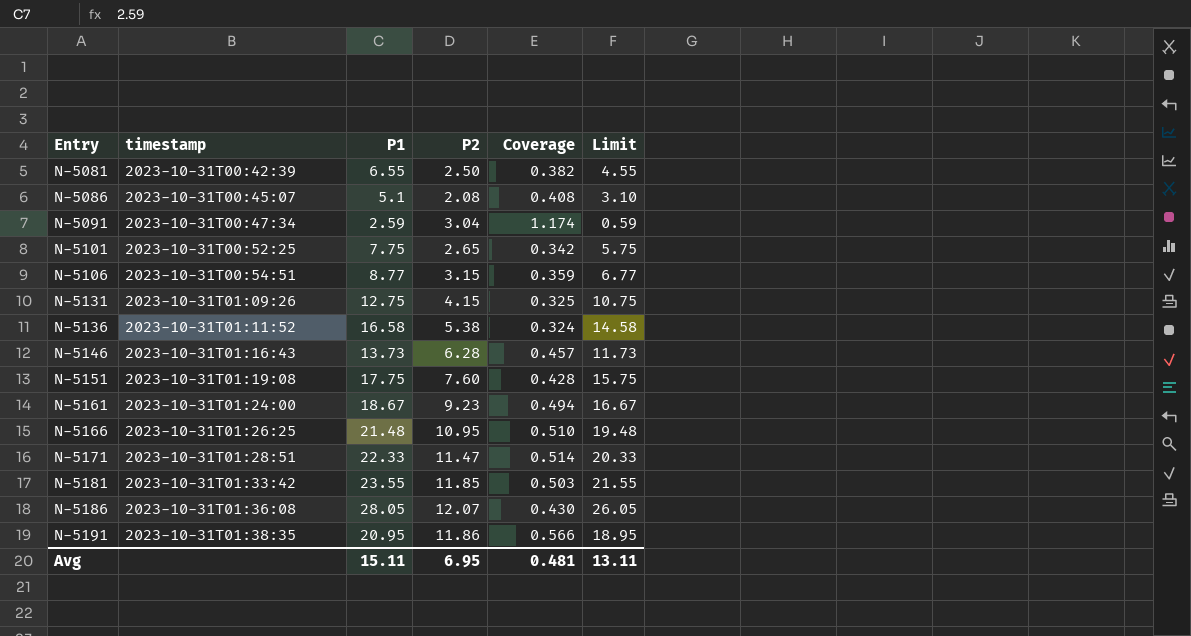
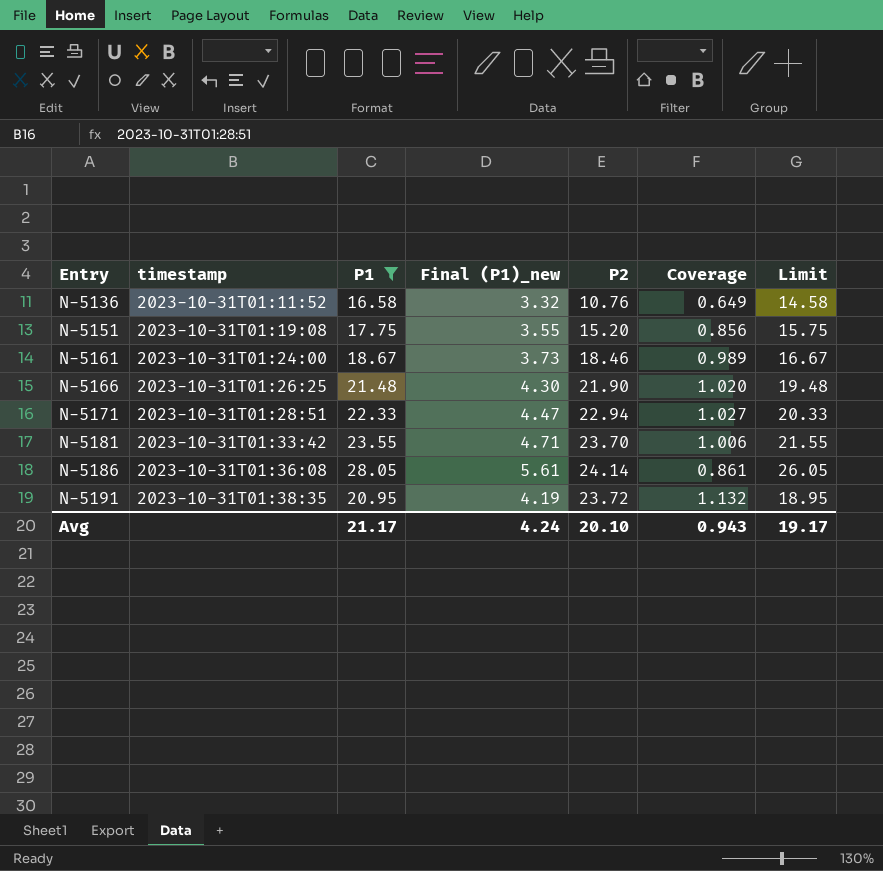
filter: none -> P1 >= 16.58
column Final (P1)_new | formula: none -> [P1] * 0.2
N-5136 | P2: 5.38 -> 10.76
N-5136 | Coverage: 0.324 -> 0.649
N-5151 | P2: 7.60 -> 15.20
N-5151 | Coverage: 0.428 -> 0.856
N-5161 | P2: 9.23 -> 18.46
N-5161 | Coverage: 0.494 -> 0.989
N-5166 | P2: 10.95 -> 21.90
N-5166 | Coverage: 0.510 -> 1.020
N-5171 | P2: 11.47 -> 22.94
N-5171 | Coverage: 0.514 -> 1.027
N-5181 | P2: 11.85 -> 23.70
N-5181 | Coverage: 0.503 -> 1.006
N-5186 | P2: 12.07 -> 24.14
N-5186 | Coverage: 0.430 -> 0.861
N-5191 | P2: 11.86 -> 23.72
N-5191 | Coverage: 0.566 -> 1.132
Avg | P1: 15.11 -> 21.17
Avg | P2: 6.95 -> 20.10
Avg | Coverage: 0.481 -> 0.943
Avg | Limit: 13.11 -> 19.17

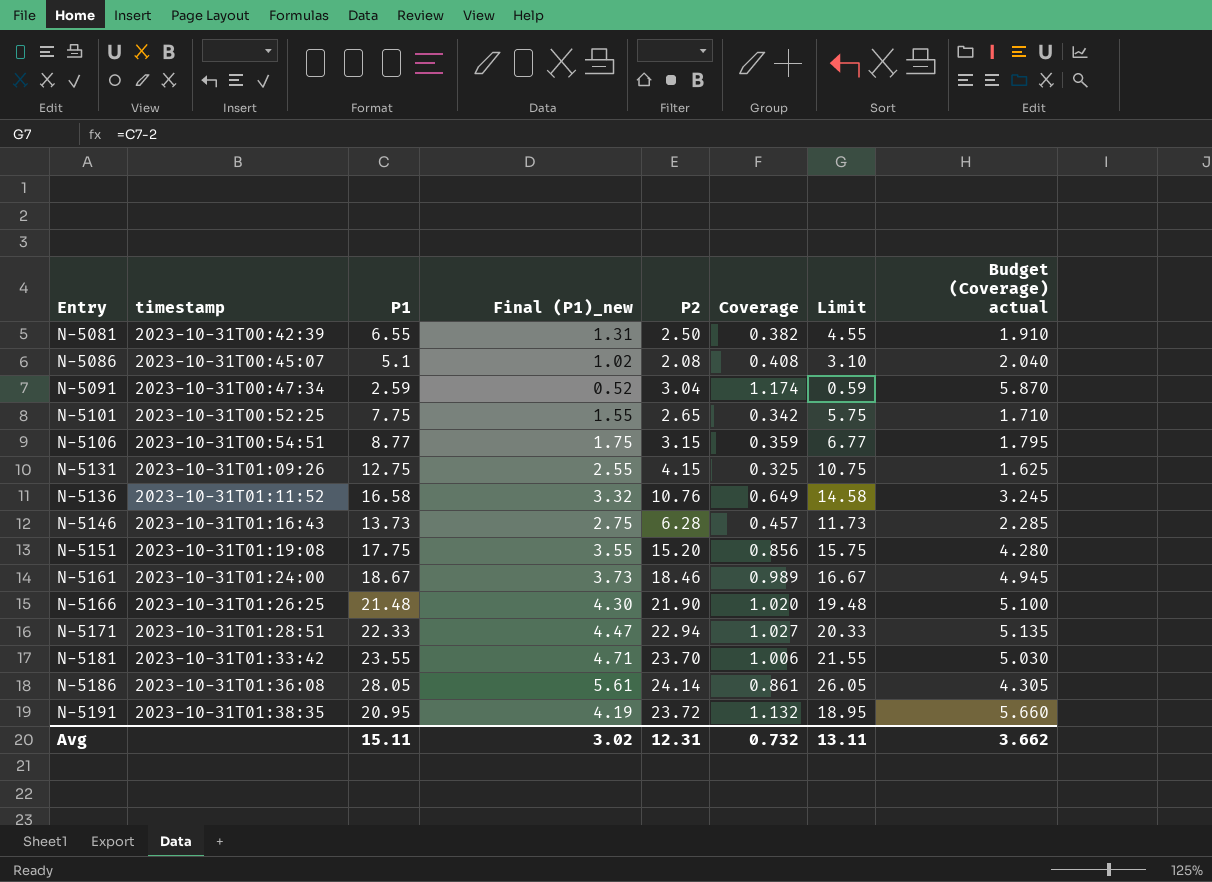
filter: P1 >= 16.58 -> none
column Budget (Coverage) actual | formula: none -> [Coverage] * 5
Avg | P1: 21.17 -> 15.11
Avg | Final (P1)_new: 4.24 -> 3.02
Avg | P2: 20.10 -> 12.31
Avg | Coverage: 0.943 -> 0.732
Avg | Limit: 19.17 -> 13.11

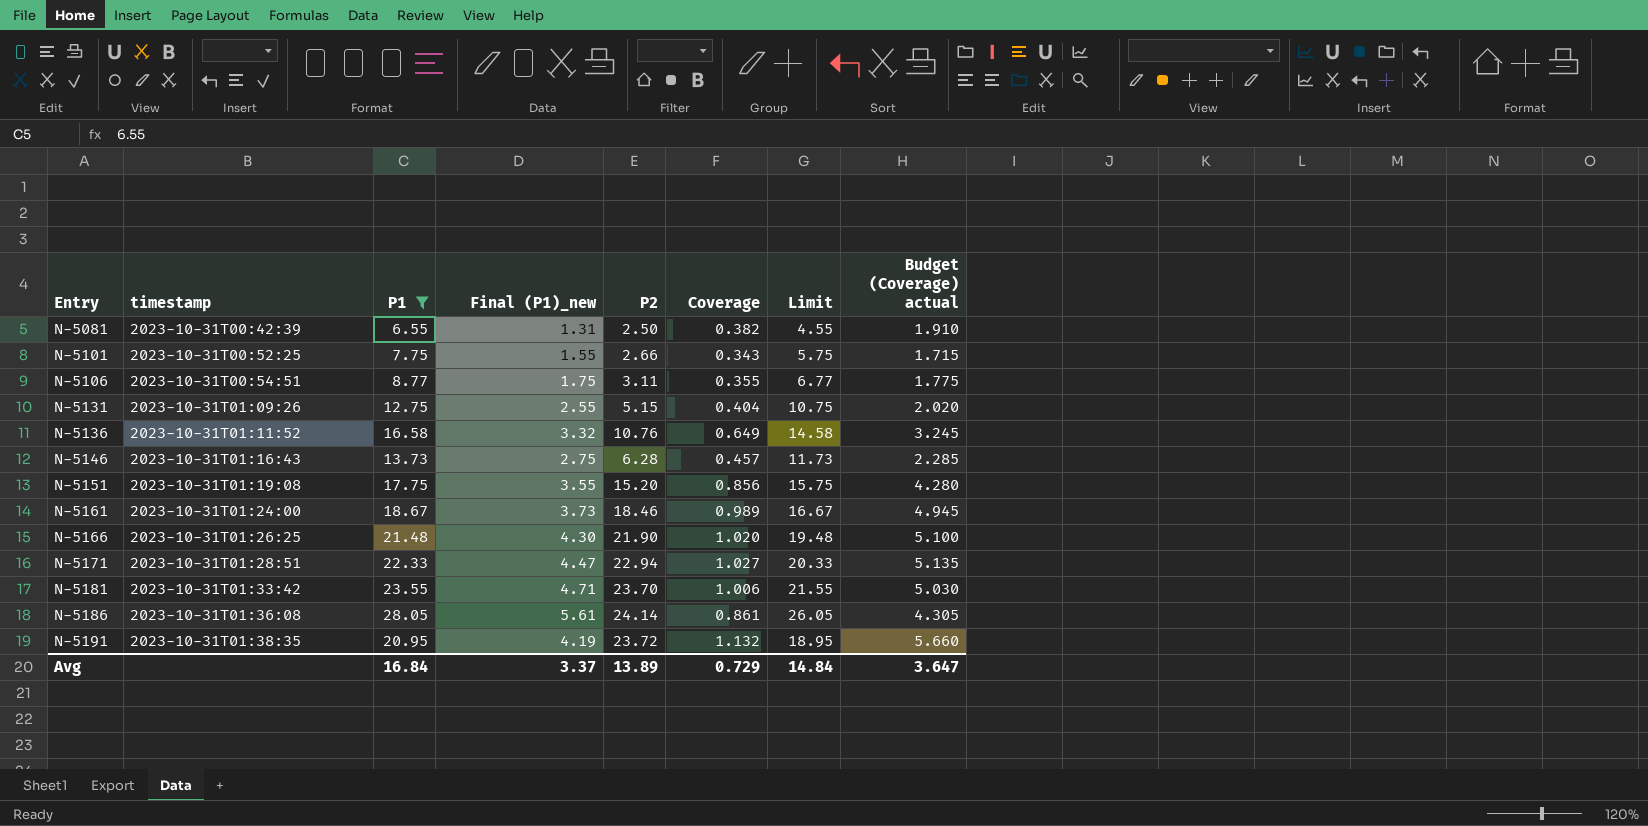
filter: none -> P1 >= 6.55
N-5101 | P2: 2.65 -> 2.66
N-5101 | Coverage: 0.342 -> 0.343
N-5101 | Budget (Coverage) actual: 1.710 -> 1.715
N-5106 | P2: 3.15 -> 3.11
N-5106 | Coverage: 0.359 -> 0.355
N-5106 | Budget (Coverage) actual: 1.795 -> 1.775
N-5131 | P2: 4.15 -> 5.15
N-5131 | Coverage: 0.325 -> 0.404
N-5131 | Budget (Coverage) actual: 1.625 -> 2.020
Avg | P1: 15.11 -> 16.84
Avg | Final (P1)_new: 3.02 -> 3.37
Avg | P2: 12.31 -> 13.89
Avg | Coverage: 0.732 -> 0.729
Avg | Limit: 13.11 -> 14.84
Avg | Budget (Coverage) actual: 3.662 -> 3.647

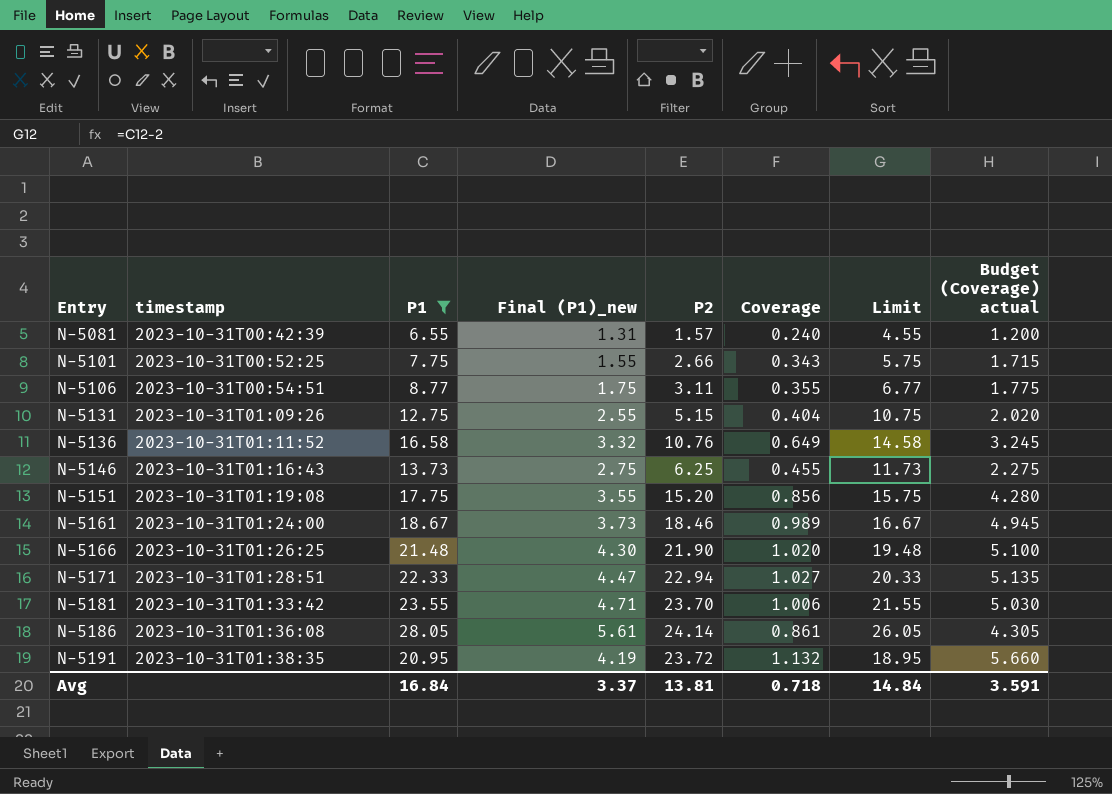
N-5081 | P2: 2.50 -> 1.57
N-5081 | Coverage: 0.382 -> 0.240
N-5081 | Budget (Coverage) actual: 1.910 -> 1.200
N-5146 | P2: 6.28 -> 6.25
N-5146 | Coverage: 0.457 -> 0.455
N-5146 | Budget (Coverage) actual: 2.285 -> 2.275
Avg | P2: 13.89 -> 13.81
Avg | Coverage: 0.729 -> 0.718
Avg | Budget (Coverage) actual: 3.647 -> 3.591

